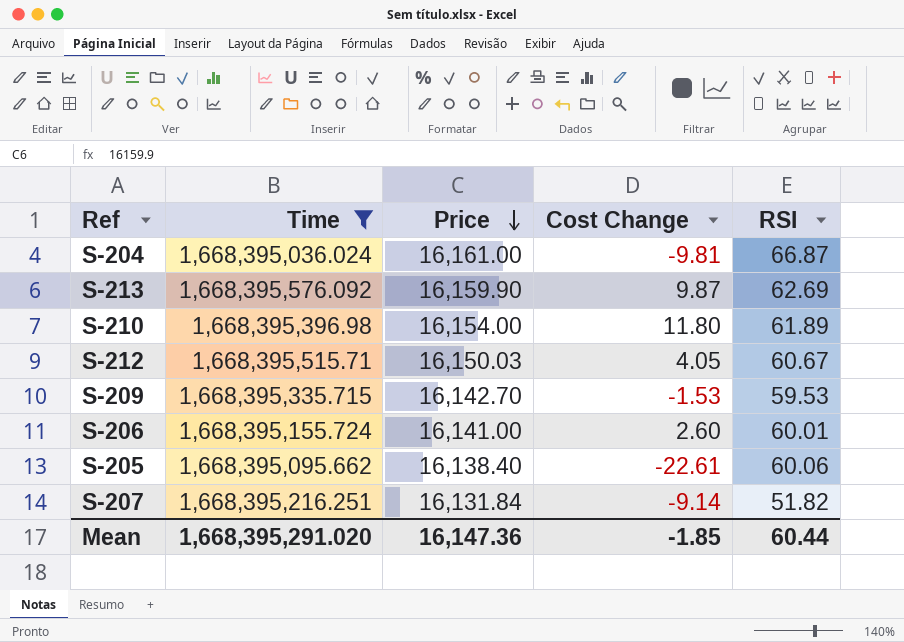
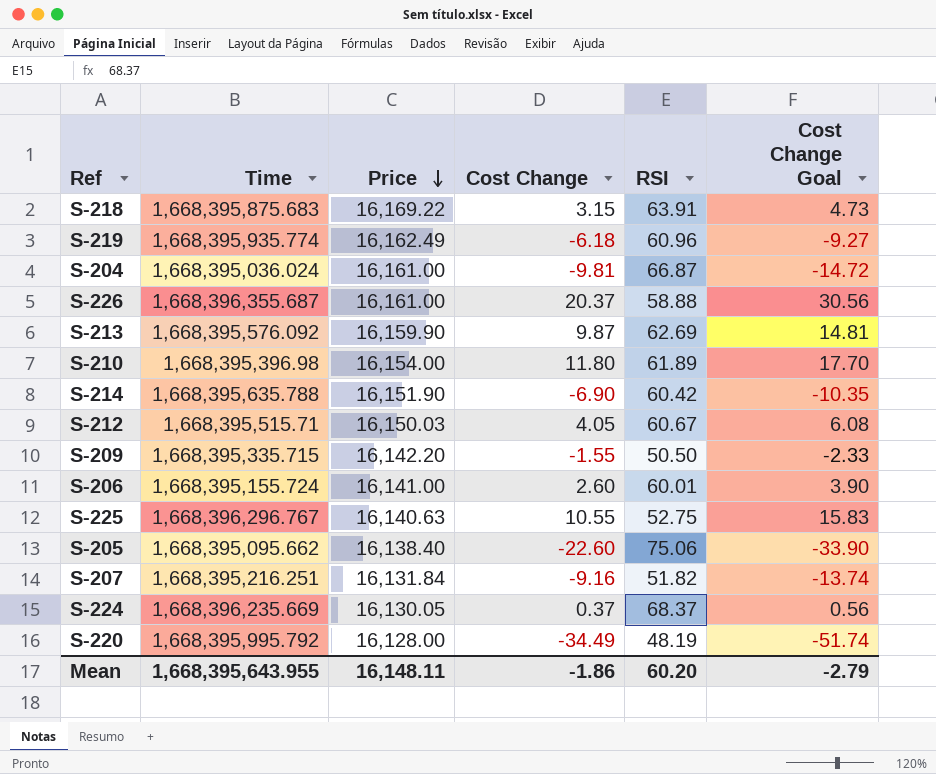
filter: Time <= 1,668,395,576.092 -> none
column Cost Change Goal | formula: none -> [Cost Change] * 1.5
S-209 | Price: 16,142.70 -> 16,142.20
S-209 | Cost Change: -1.53 -> -1.55
S-209 | RSI: 59.53 -> 50.50
S-205 | Cost Change: -22.61 -> -22.60
S-205 | RSI: 60.06 -> 75.06
S-207 | Cost Change: -9.14 -> -9.16
Mean | Time: 1,668,395,291.020 -> 1,668,395,643.955
Mean | Price: 16,147.36 -> 16,148.11
Mean | Cost Change: -1.85 -> -1.86
Mean | RSI: 60.44 -> 60.20

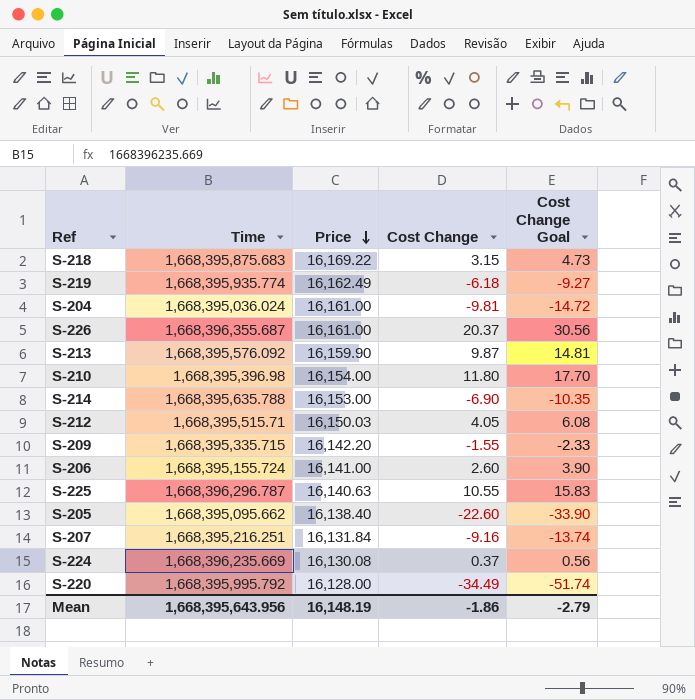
column RSI | position: 5 -> none
S-214 | Price: 16,151.90 -> 16,153.00
S-225 | Time: 1,668,396,296.767 -> 1,668,396,296.787
S-224 | Price: 16,130.05 -> 16,130.08
Mean | Time: 1,668,395,643.955 -> 1,668,395,643.956
Mean | Price: 16,148.11 -> 16,148.19

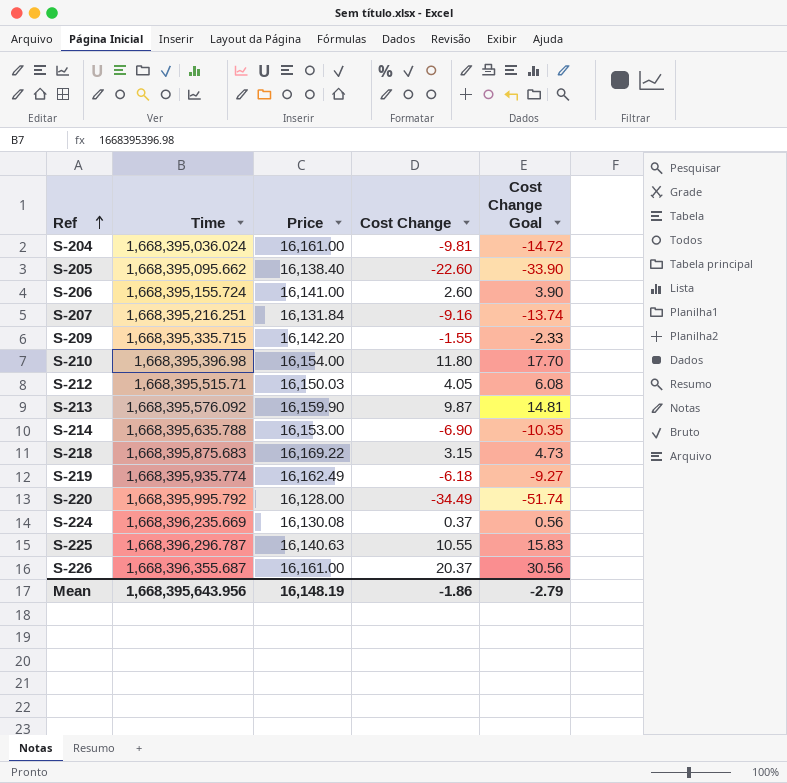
row order: Price descending -> Ref ascending

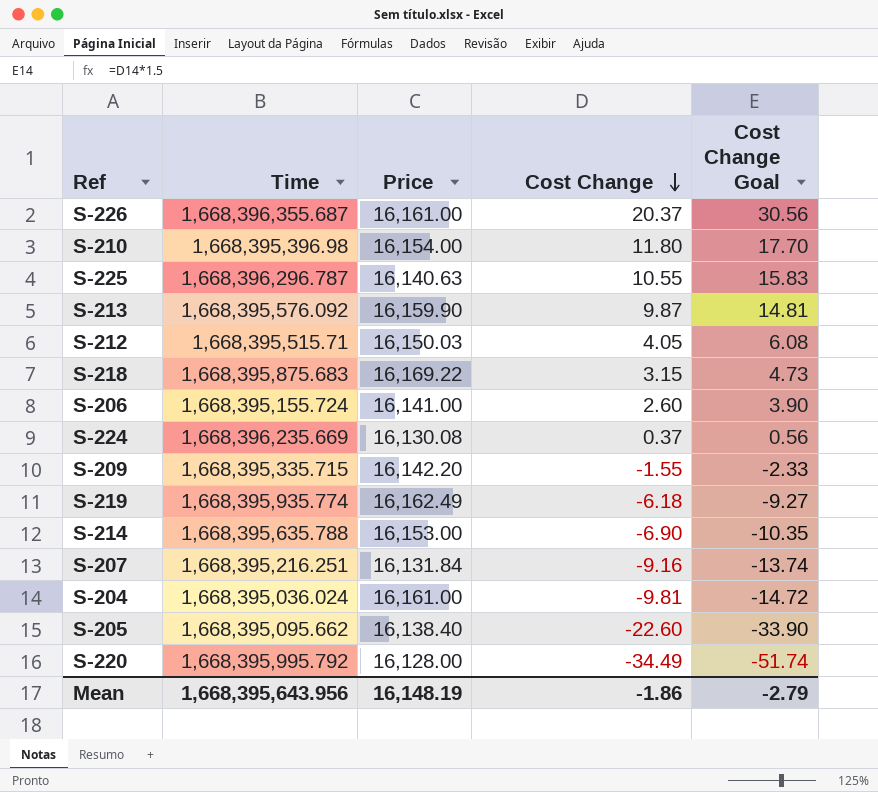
row order: Ref ascending -> Cost Change descending

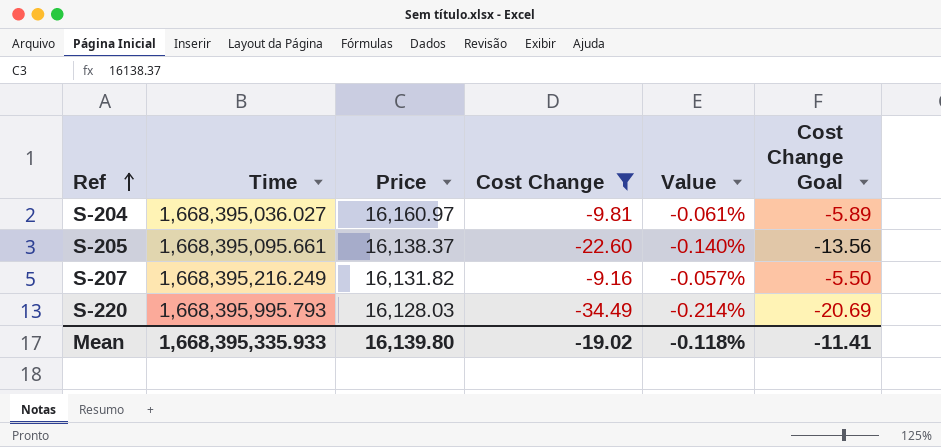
filter: none -> Cost Change <= -9.16
row order: Cost Change descending -> Ref ascending
column Value | formula: none -> [Cost Change] / [Price]
column Cost Change Goal | formula: [Cost Change] * 1.5 -> [Cost Change] * 0.6
S-204 | Time: 1,668,395,036.024 -> 1,668,395,036.027
S-204 | Price: 16,161.00 -> 16,160.97
S-205 | Time: 1,668,395,095.662 -> 1,668,395,095.661
S-205 | Price: 16,138.40 -> 16,138.37
S-207 | Time: 1,668,395,216.251 -> 1,668,395,216.249
S-207 | Price: 16,131.84 -> 16,131.82
S-220 | Time: 1,668,395,995.792 -> 1,668,395,995.793
S-220 | Price: 16,128.00 -> 16,128.03
Mean | Time: 1,668,395,643.956 -> 1,668,395,335.933
Mean | Price: 16,148.19 -> 16,139.80
Mean | Cost Change: -1.86 -> -19.02
Mean | Cost Change Goal: -2.79 -> -11.41

